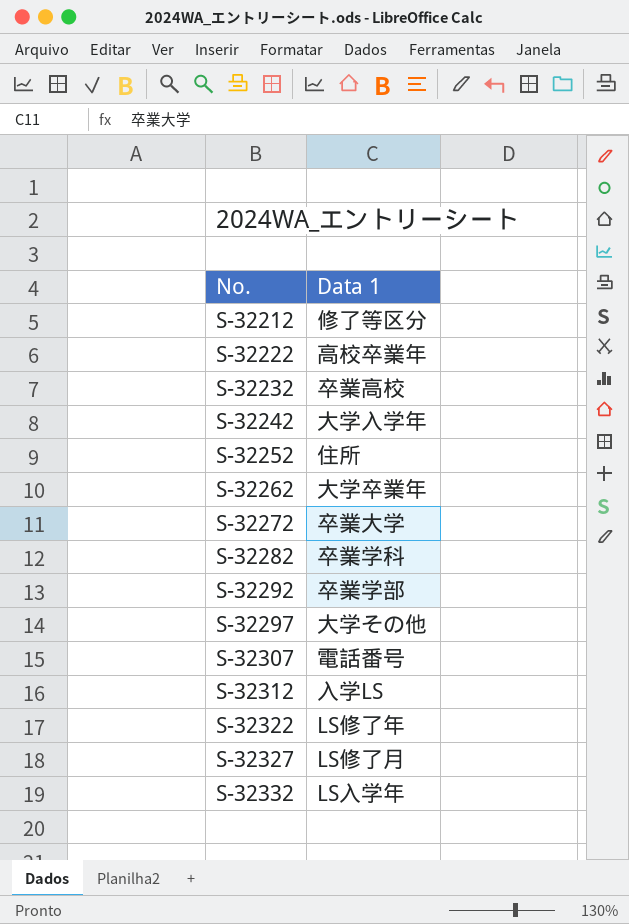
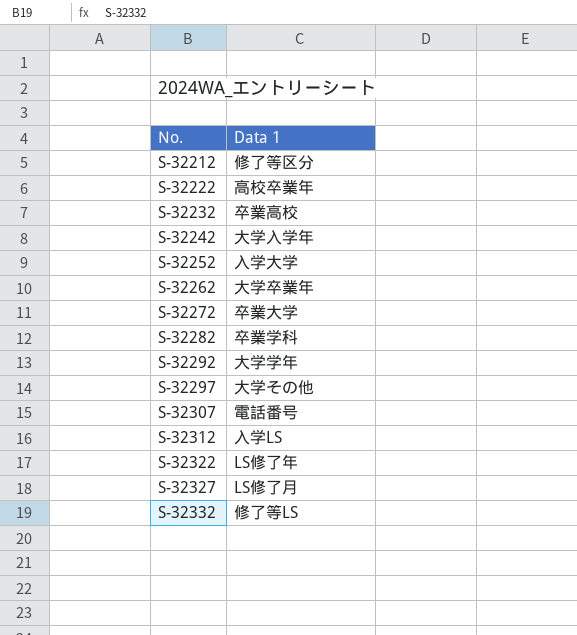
S-32252 | Data 1: 住所 -> 入学大学
S-32292 | Data 1: 卒業学部 -> 大学学年
S-32332 | Data 1: LS入学年 -> 修了等LS

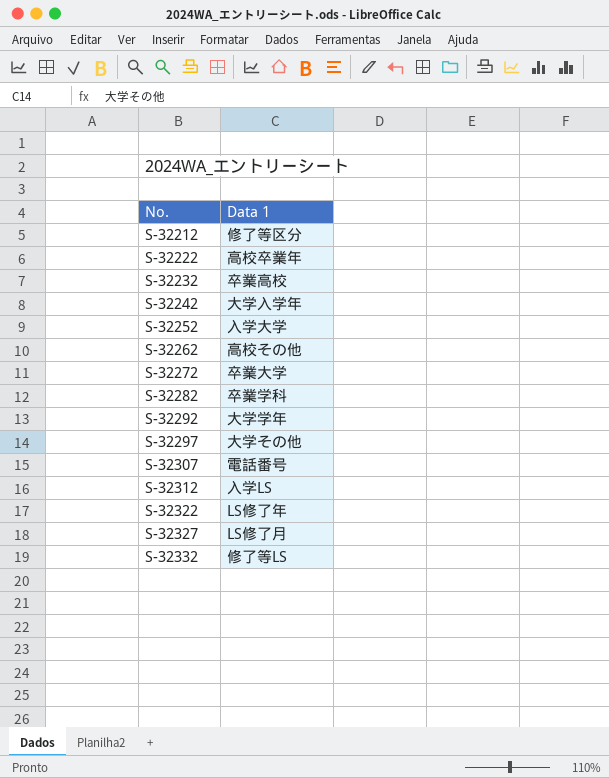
S-32262 | Data 1: 大学卒業年 -> 高校その他

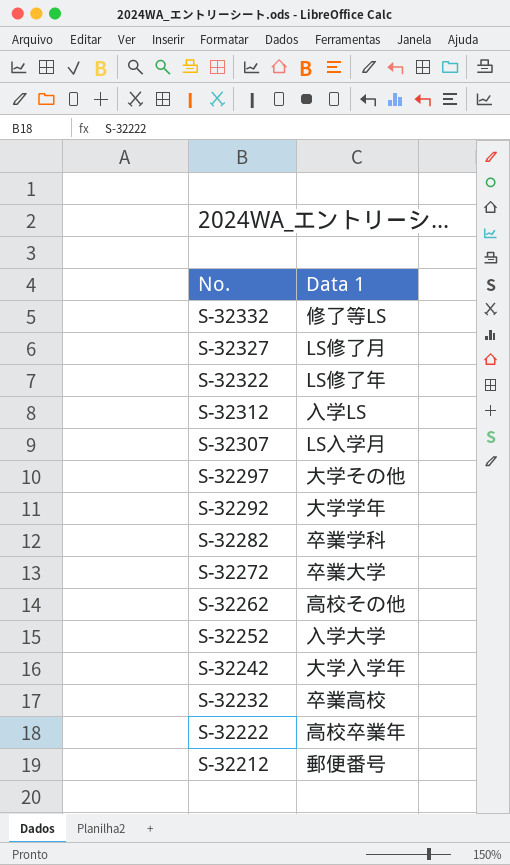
row order: No. ascending -> No. descending
S-32307 | Data 1: 電話番号 -> LS入学月
S-32212 | Data 1: 修了等区分 -> 郵便番号

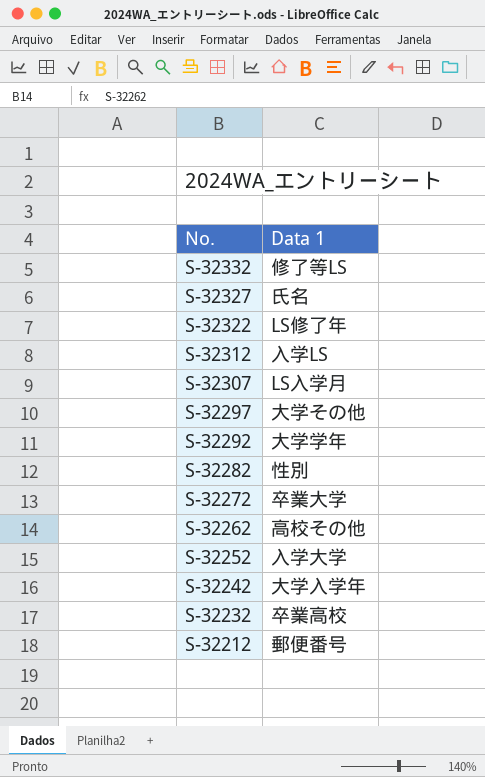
row S-32222: 高校卒業年 -> none
S-32327 | Data 1: LS修了月 -> 氏名
S-32282 | Data 1: 卒業学科 -> 性別

